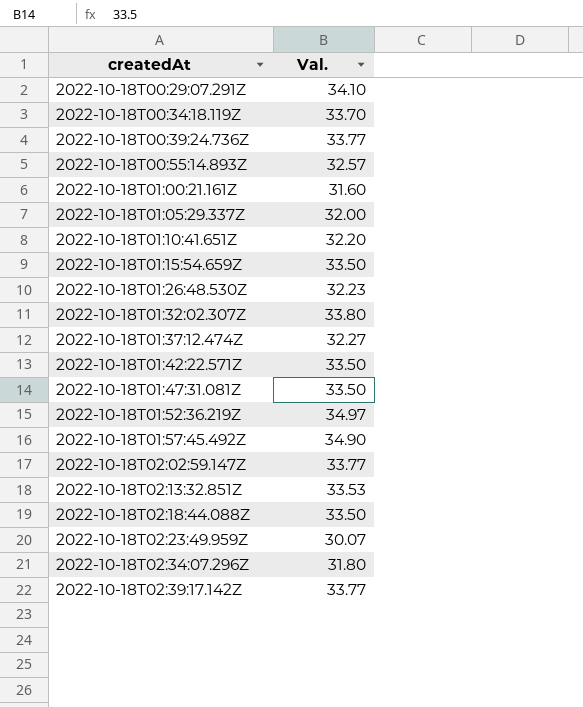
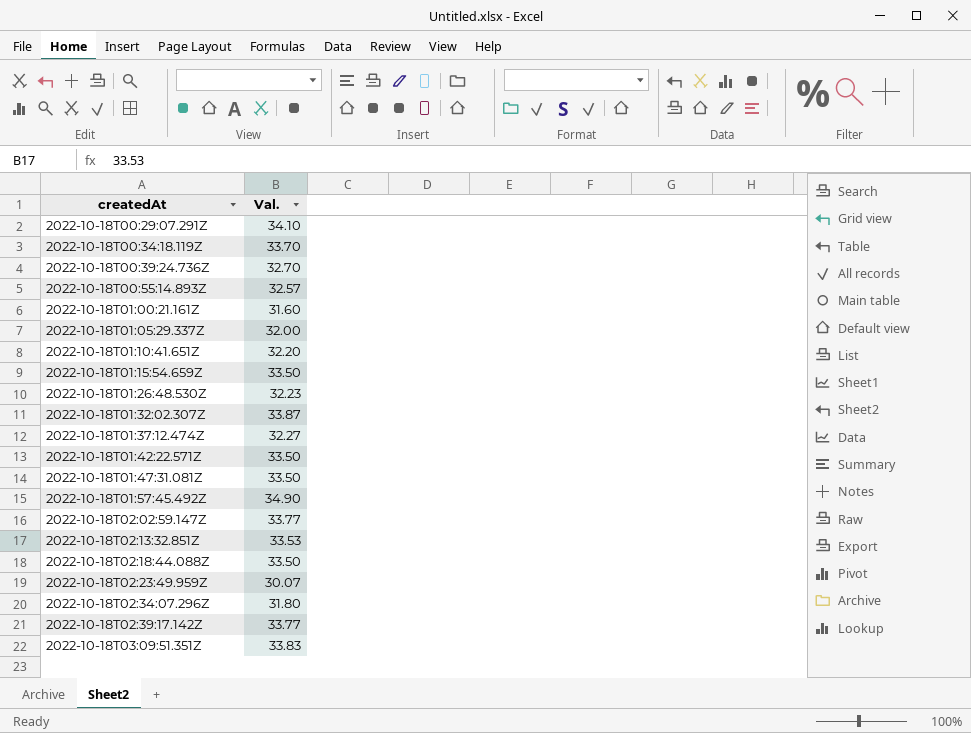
row 2022-10-18T01:52:36.219Z: 34.97 -> none
2022-10-18T00:39:24.736Z | Val.: 33.77 -> 32.70
2022-10-18T01:32:02.307Z | Val.: 33.80 -> 33.87
row 2022-10-18T03:09:51.351Z: none -> 33.83

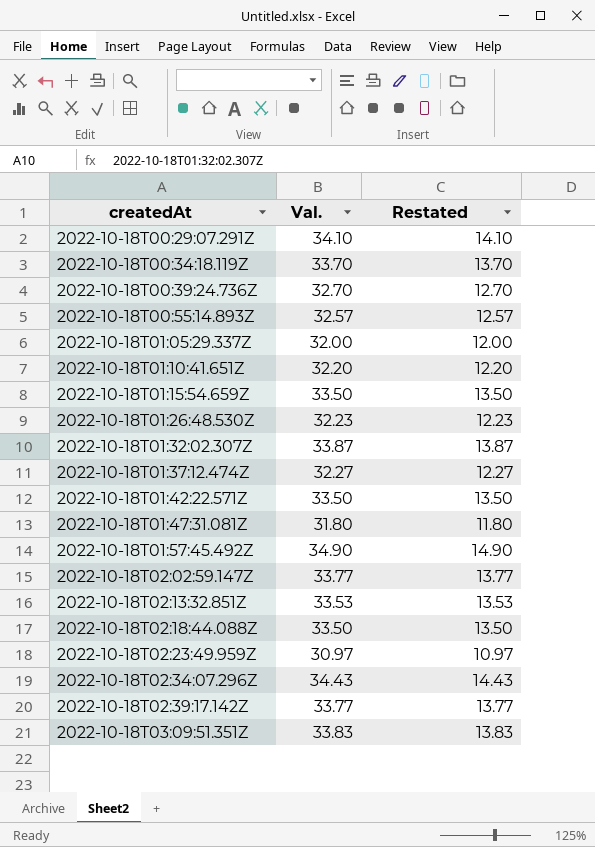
column Restated | formula: none -> [Val.] - 20
row 2022-10-18T01:00:21.161Z: 31.60 -> none
2022-10-18T01:47:31.081Z | Val.: 33.50 -> 31.80
2022-10-18T02:23:49.959Z | Val.: 30.07 -> 30.97
2022-10-18T02:34:07.296Z | Val.: 31.80 -> 34.43

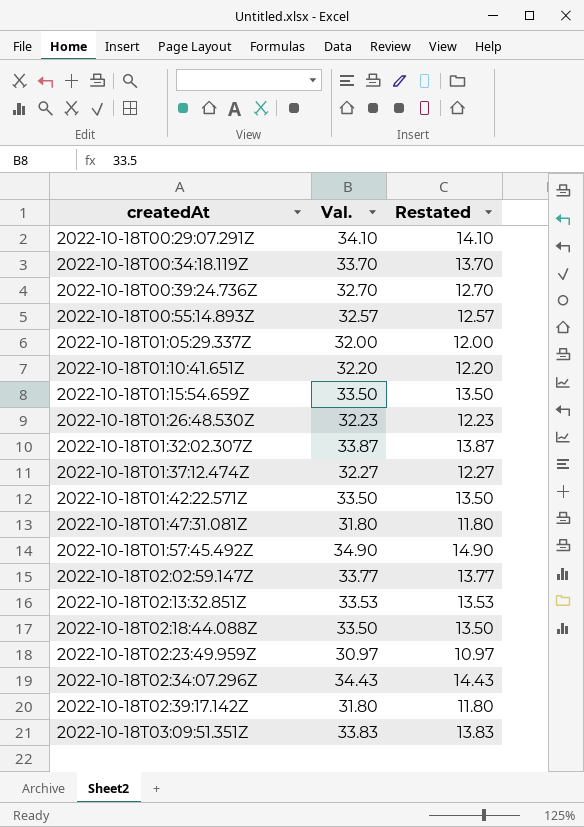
2022-10-18T02:39:17.142Z | Val.: 33.77 -> 31.80
2022-10-18T02:39:17.142Z | Restated: 13.77 -> 11.80

